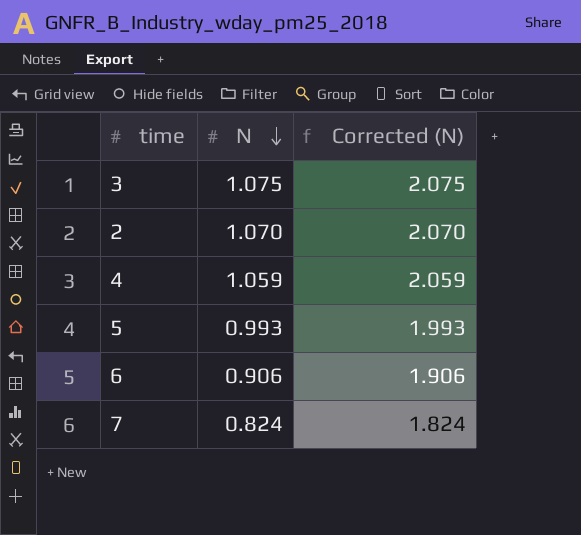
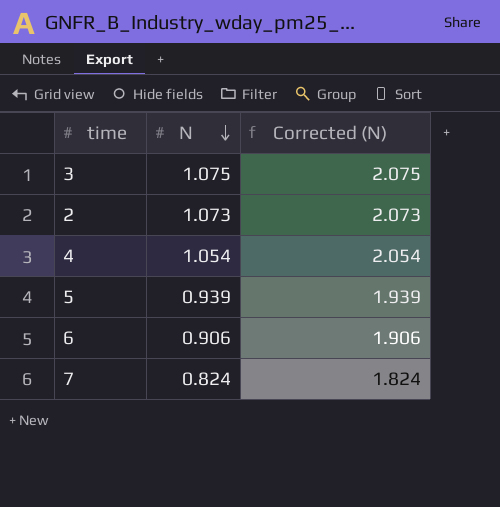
2 | N: 1.070 -> 1.073
2 | Corrected (N): 2.070 -> 2.073
4 | N: 1.059 -> 1.054
4 | Corrected (N): 2.059 -> 2.054
5 | N: 0.993 -> 0.939
5 | Corrected (N): 1.993 -> 1.939

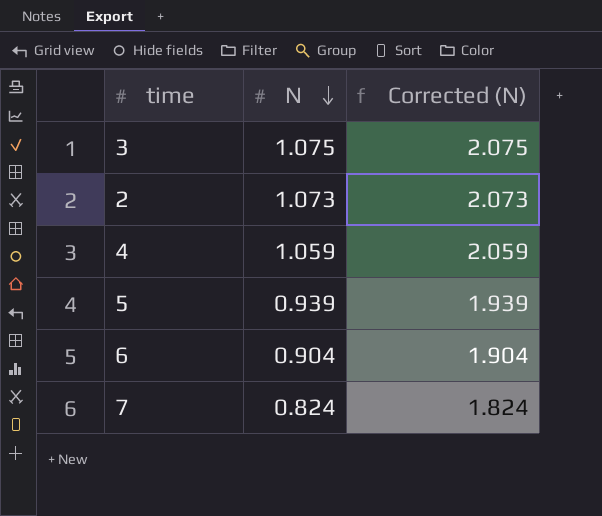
4 | N: 1.054 -> 1.059
4 | Corrected (N): 2.054 -> 2.059
6 | N: 0.906 -> 0.904
6 | Corrected (N): 1.906 -> 1.904

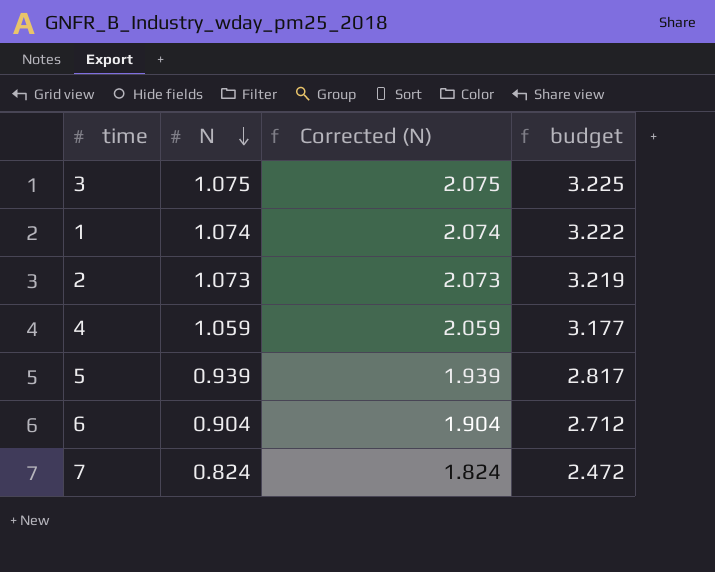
column budget | formula: none -> [N] * 3
row 1: none -> 1.074 | 2.074 | 3.222

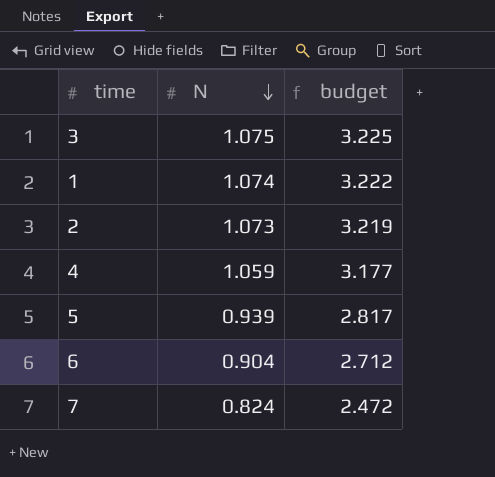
column Corrected (N) | formula: [N] + 1 -> none

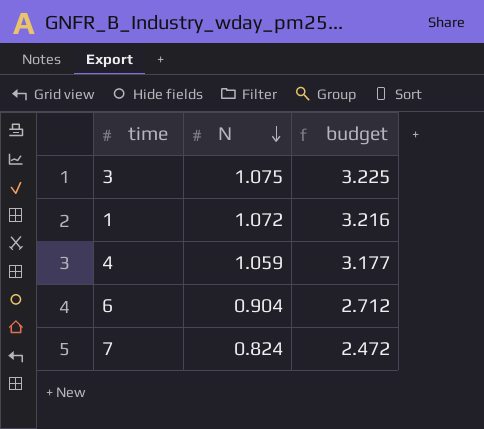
row 2: 1.073 | 3.219 -> none
row 5: 0.939 | 2.817 -> none
1 | N: 1.074 -> 1.072
1 | budget: 3.222 -> 3.216

